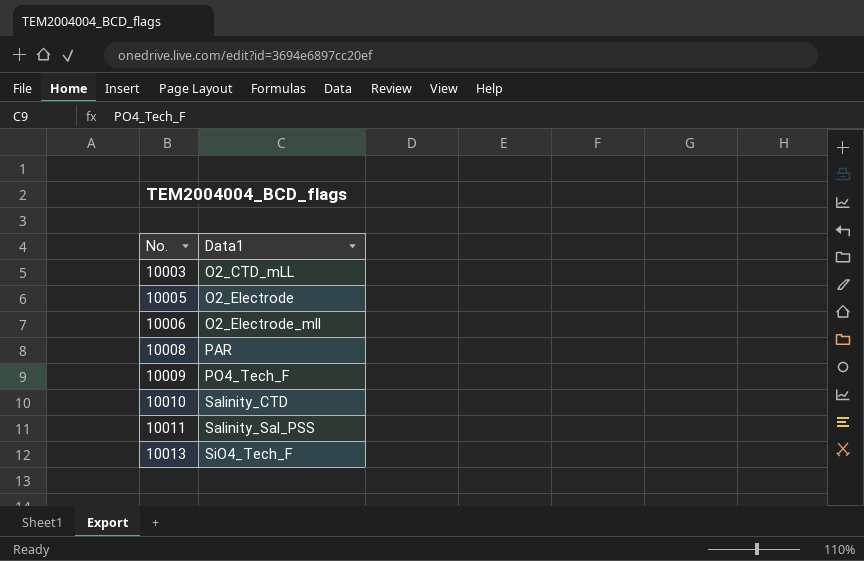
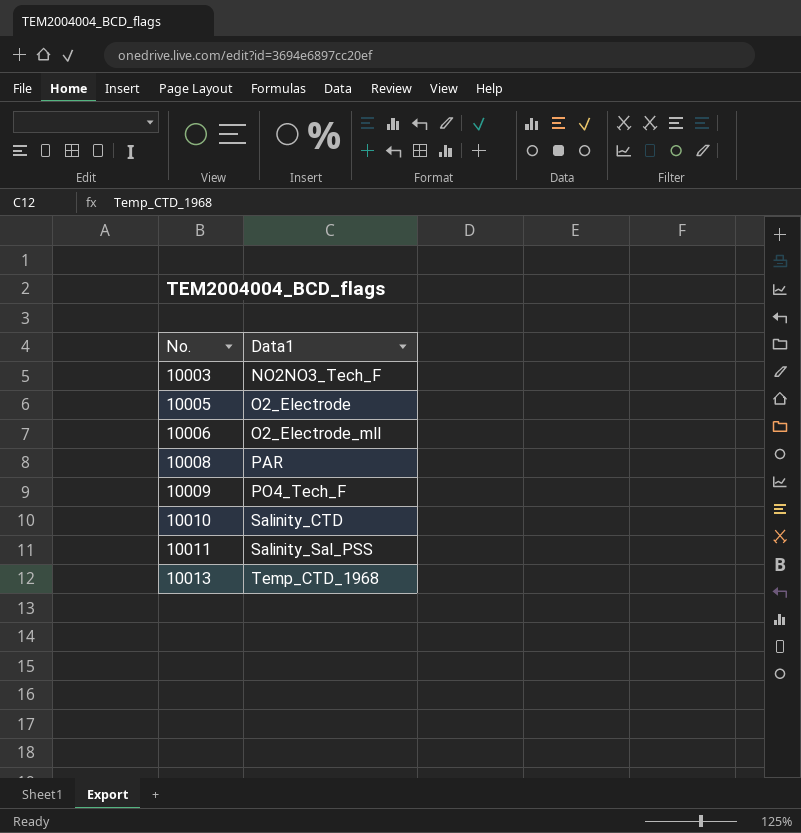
10003 | Data1: O2_CTD_mLL -> NO2NO3_Tech_F
10013 | Data1: SiO4_Tech_F -> Temp_CTD_1968

